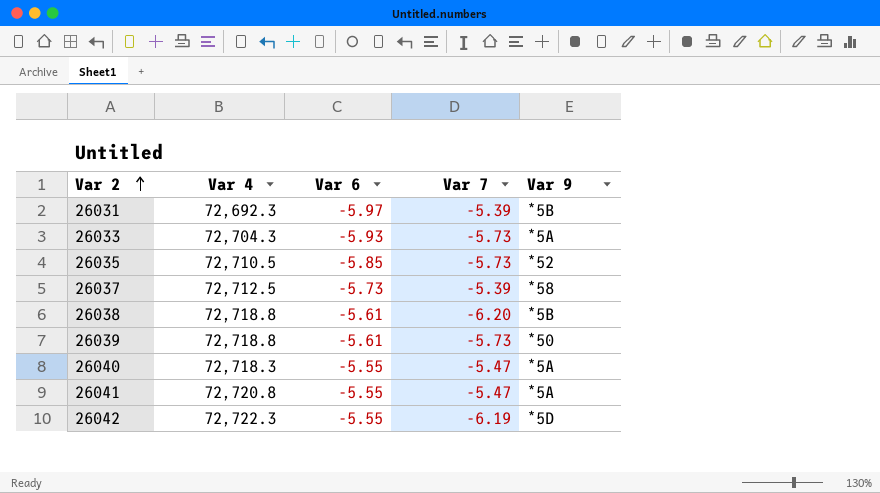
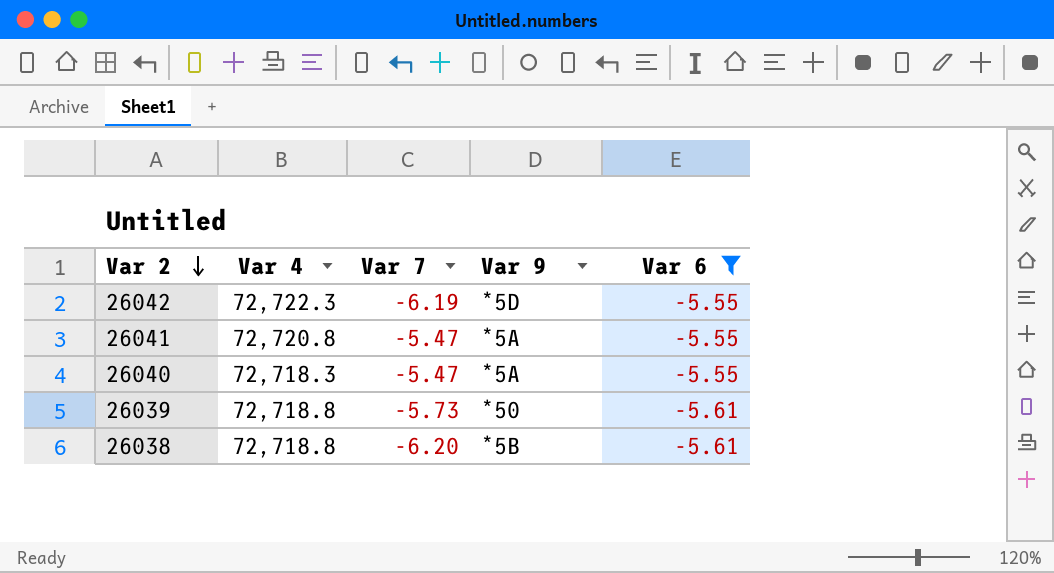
filter: none -> Var 6 >= -5.61
row order: Var 2 ascending -> Var 2 descending
column Var 6 | position: 3 -> 5

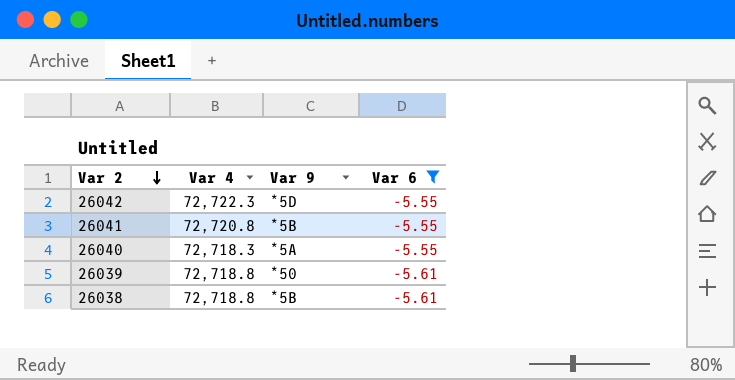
column Var 7 | position: 3 -> none
26041 | Var 9: *5A -> *5B

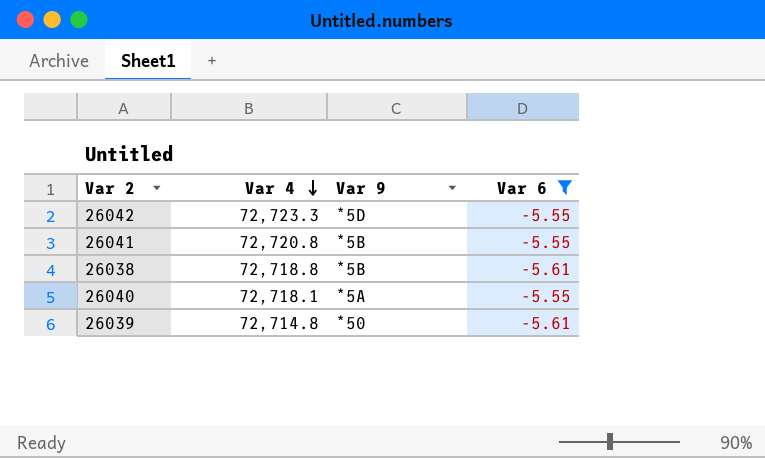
row order: Var 2 descending -> Var 4 descending
26042 | Var 4: 72,722.3 -> 72,723.3
26040 | Var 4: 72,718.3 -> 72,718.1
26039 | Var 4: 72,718.8 -> 72,714.8

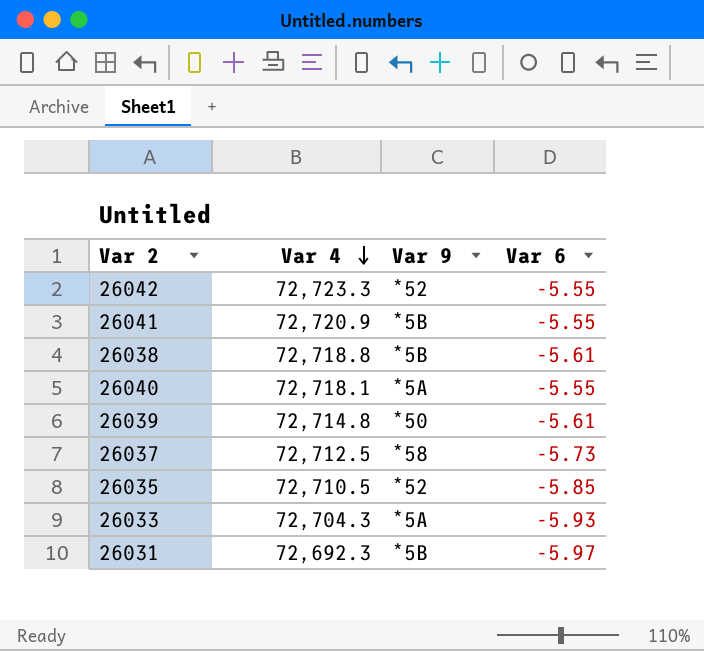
filter: Var 6 >= -5.61 -> none
26042 | Var 9: *5D -> *52
26041 | Var 4: 72,720.8 -> 72,720.9

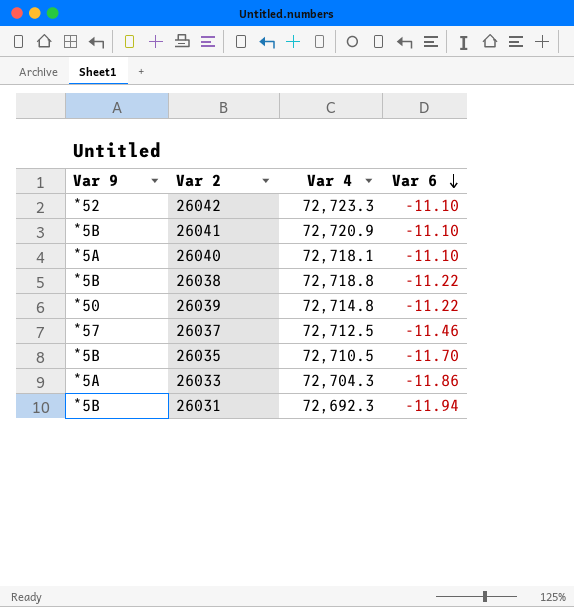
row order: Var 4 descending -> Var 6 descending
column Var 9 | position: 3 -> 1
26042 | Var 6: -5.55 -> -11.10
26041 | Var 6: -5.55 -> -11.10
26040 | Var 6: -5.55 -> -11.10
26038 | Var 6: -5.61 -> -11.22
26039 | Var 6: -5.61 -> -11.22
26037 | Var 9: *58 -> *57
26037 | Var 6: -5.73 -> -11.46
26035 | Var 9: *52 -> *5B
26035 | Var 6: -5.85 -> -11.70
26033 | Var 6: -5.93 -> -11.86
26031 | Var 6: -5.97 -> -11.94

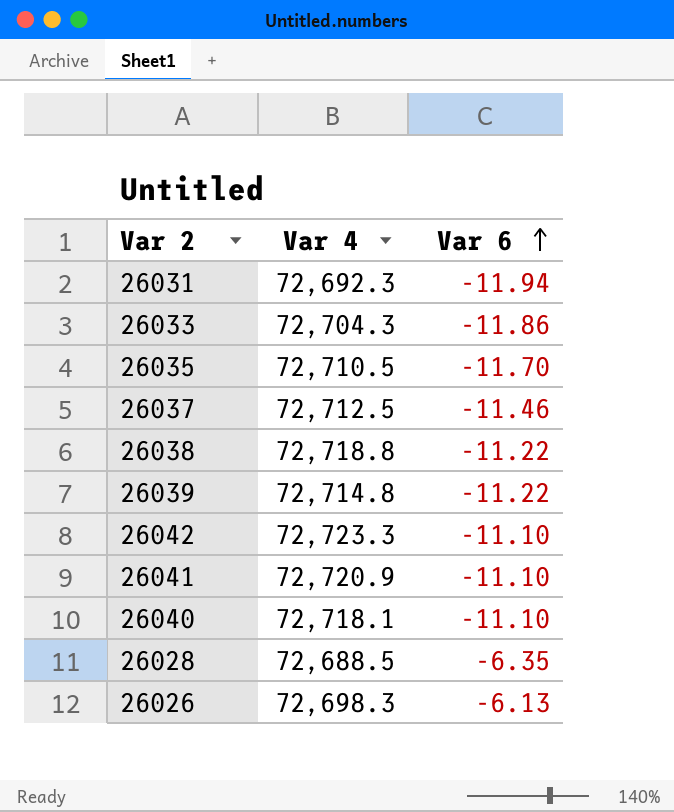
row order: Var 6 descending -> Var 6 ascending
column Var 9 | position: 1 -> none
row 26028: none -> 72,688.5 | -6.35
row 26026: none -> 72,698.3 | -6.13

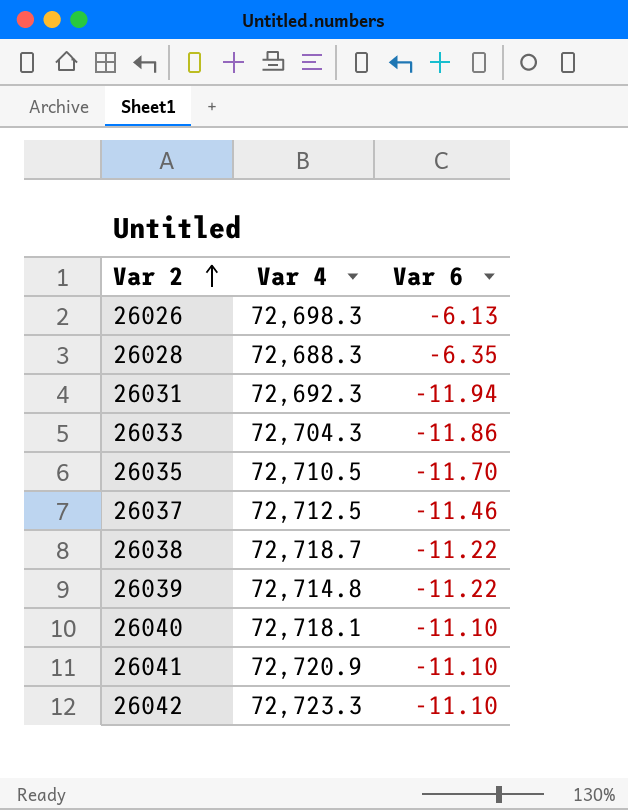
row order: Var 6 ascending -> Var 2 ascending
26028 | Var 4: 72,688.5 -> 72,688.3
26038 | Var 4: 72,718.8 -> 72,718.7

